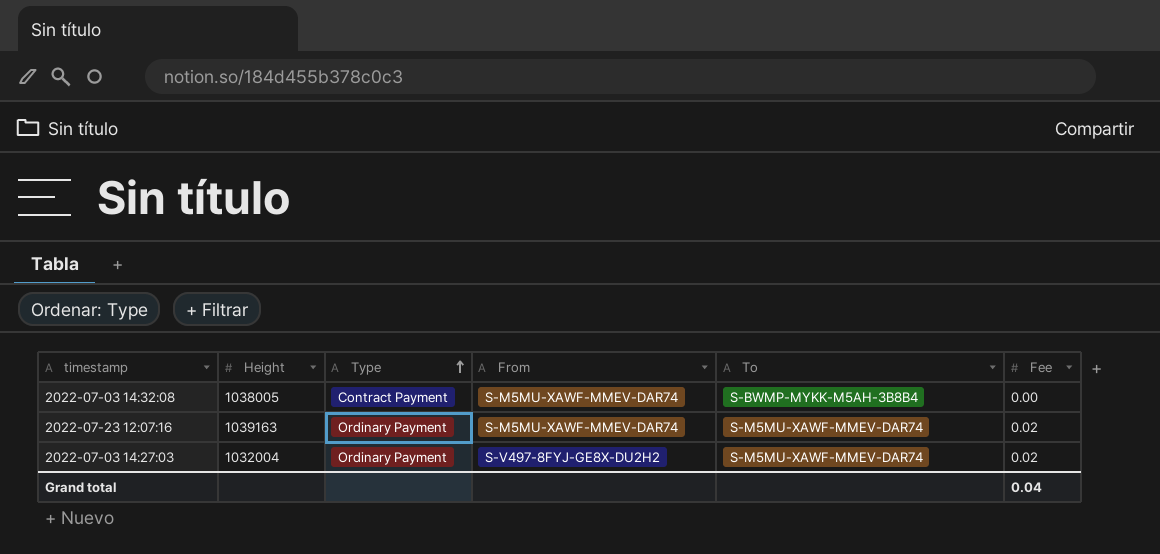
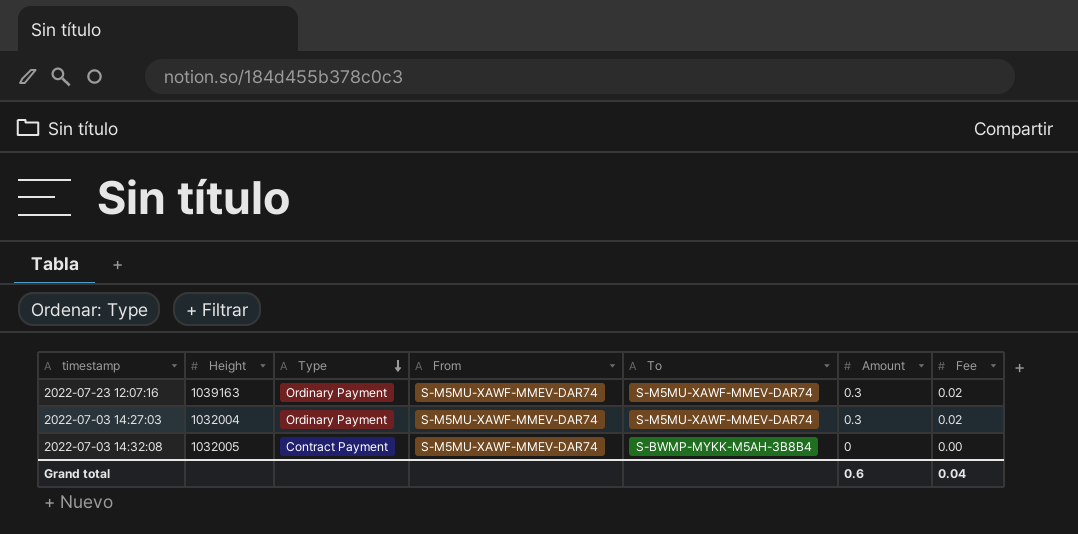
row order: Type ascending -> Type descending
column Amount | position: none -> 6
2022-07-03 14:27:03 | From: S-V497-8FYJ-GE8X-DU2H2 -> S-M5MU-XAWF-MMEV-DAR74
2022-07-03 14:32:08 | Height: 1038005 -> 1032005

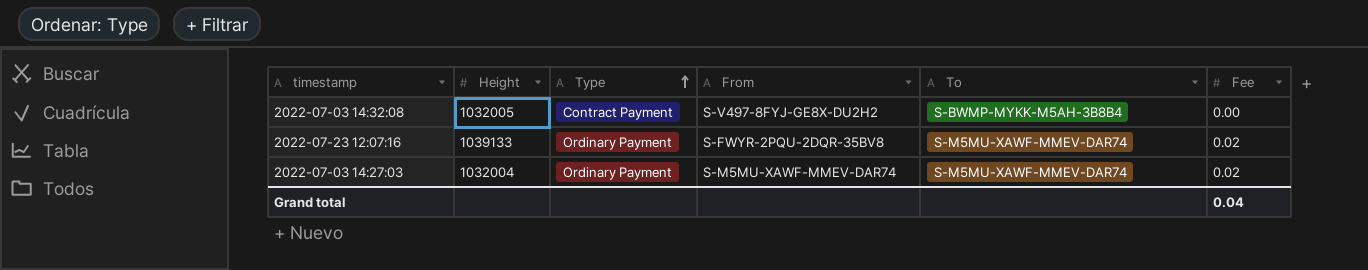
row order: Type descending -> Type ascending
column Amount | position: 6 -> none
2022-07-03 14:32:08 | From: S-M5MU-XAWF-MMEV-DAR74 -> S-V497-8FYJ-GE8X-DU2H2
2022-07-23 12:07:16 | Height: 1039163 -> 1039133
2022-07-23 12:07:16 | From: S-M5MU-XAWF-MMEV-DAR74 -> S-FWYR-2PQU-2DQR-35BV8

